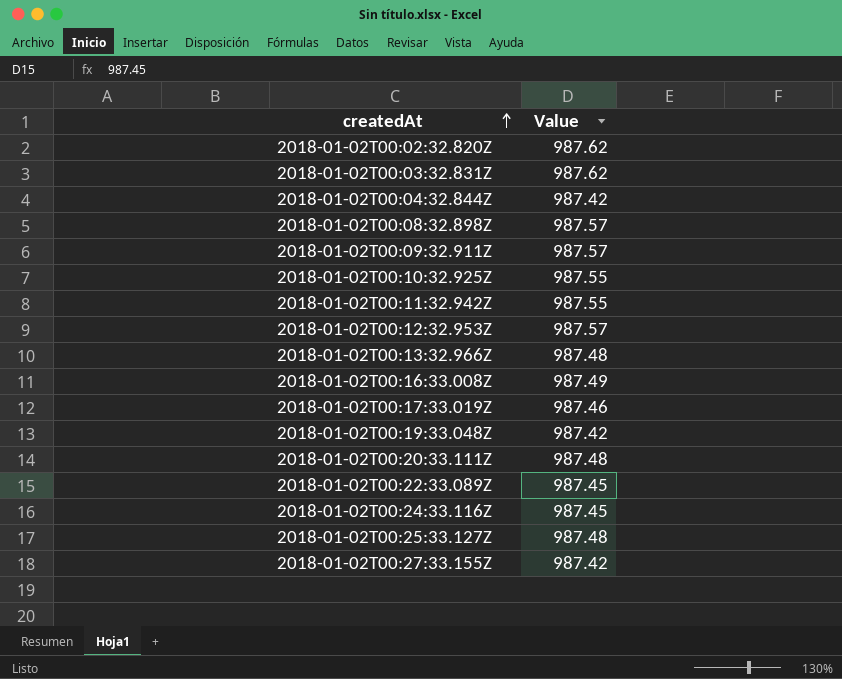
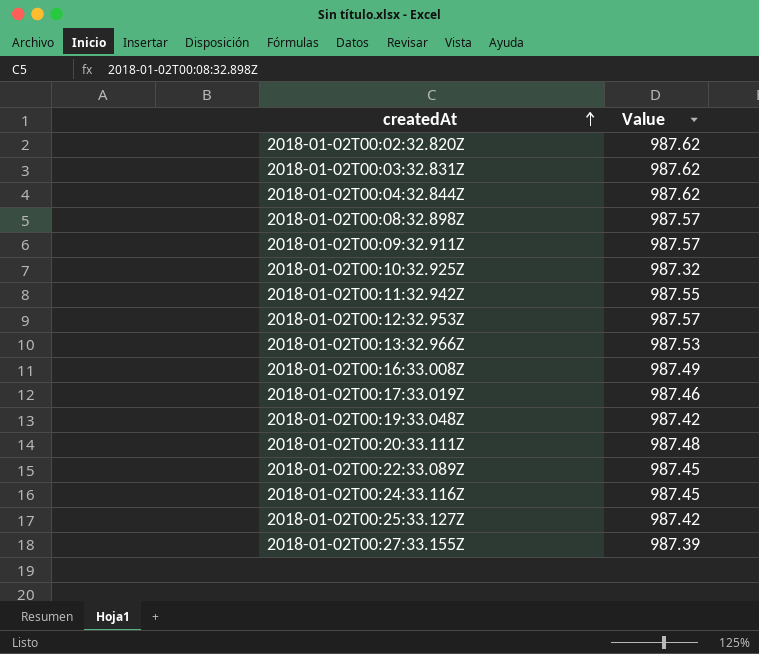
2018-01-02T00:04:32.844Z | Value: 987.42 -> 987.62
2018-01-02T00:10:32.925Z | Value: 987.55 -> 987.32
2018-01-02T00:13:32.966Z | Value: 987.48 -> 987.53
2018-01-02T00:25:33.127Z | Value: 987.48 -> 987.42
2018-01-02T00:27:33.155Z | Value: 987.42 -> 987.39

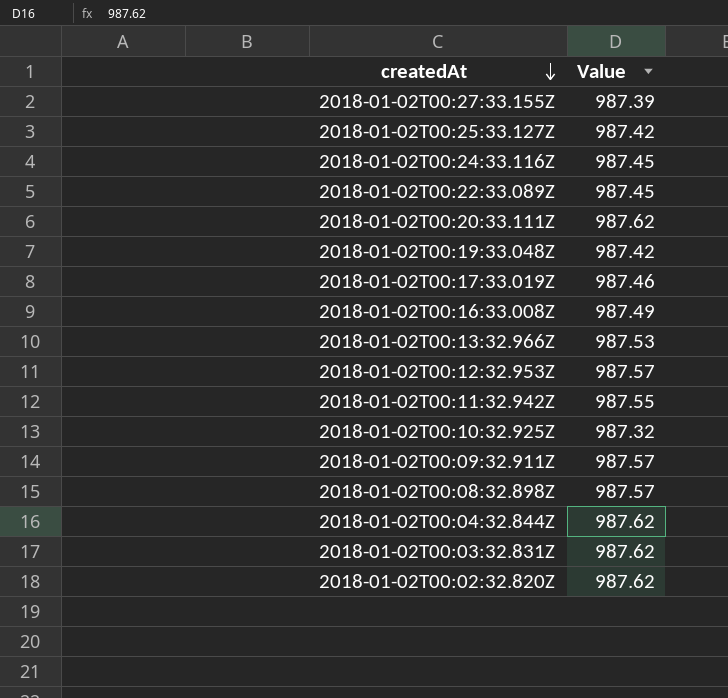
row order: createdAt ascending -> createdAt descending
2018-01-02T00:20:33.111Z | Value: 987.48 -> 987.62

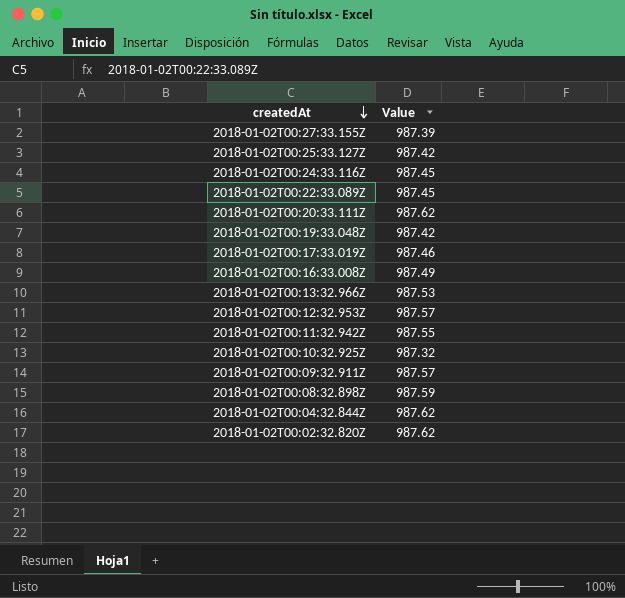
row 2018-01-02T00:03:32.831Z: 987.62 -> none
2018-01-02T00:08:32.898Z | Value: 987.57 -> 987.59

